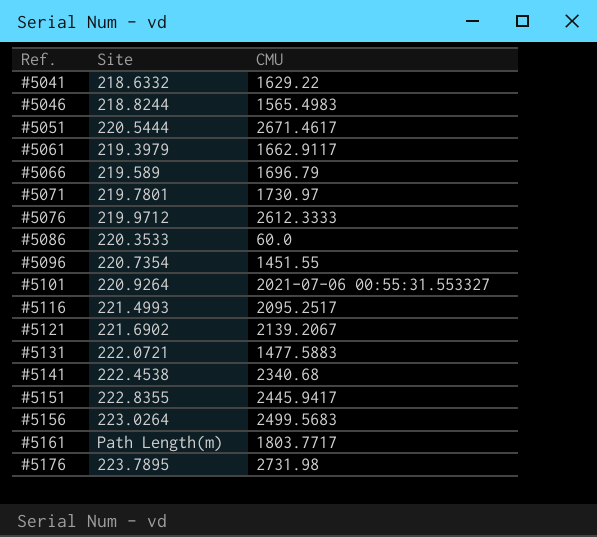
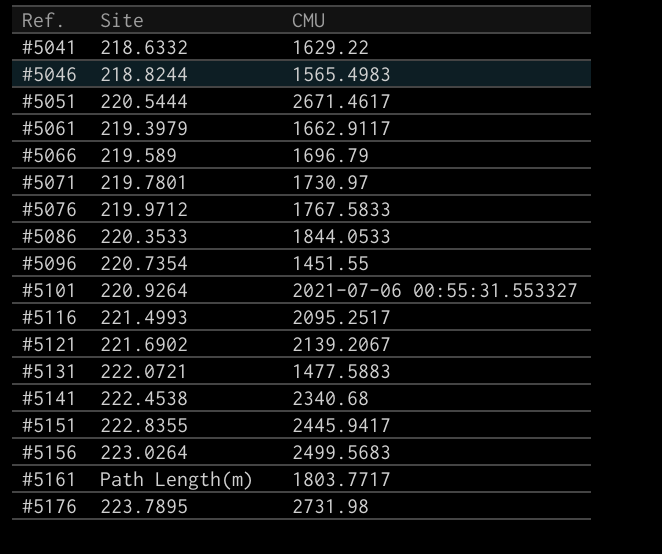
#5076 | CMU: 2612.3333 -> 1767.5833
#5086 | CMU: 60.0 -> 1844.0533

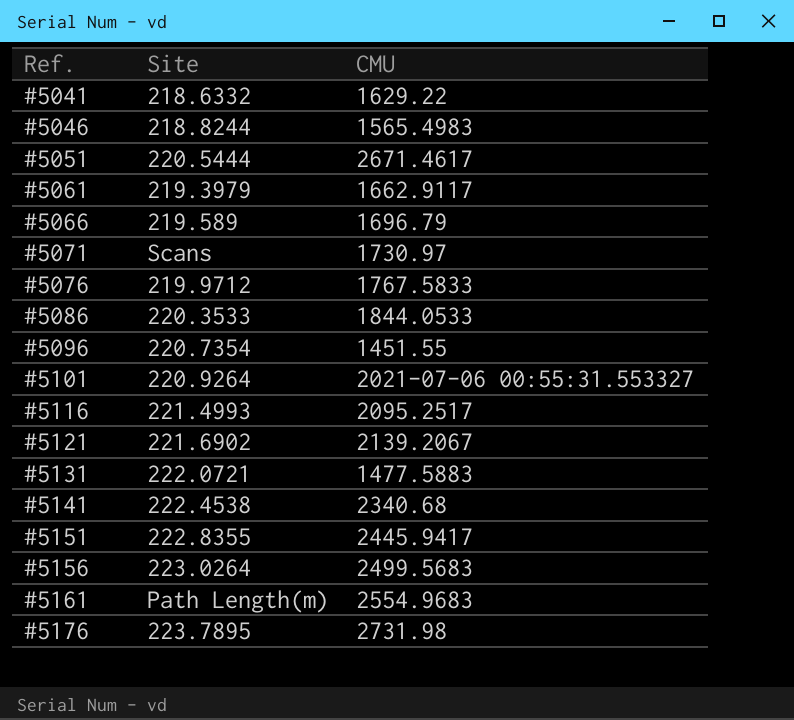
#5071 | Site: 219.7801 -> Scans
#5161 | CMU: 1803.7717 -> 2554.9683

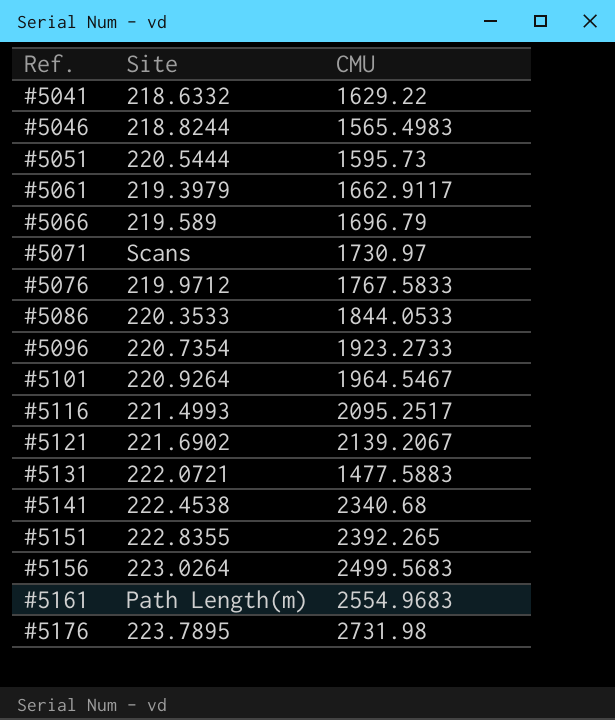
#5051 | CMU: 2671.4617 -> 1595.73
#5096 | CMU: 1451.55 -> 1923.2733
#5101 | CMU: 2021-07-06 00:55:31.553327 -> 1964.5467
#5151 | CMU: 2445.9417 -> 2392.265

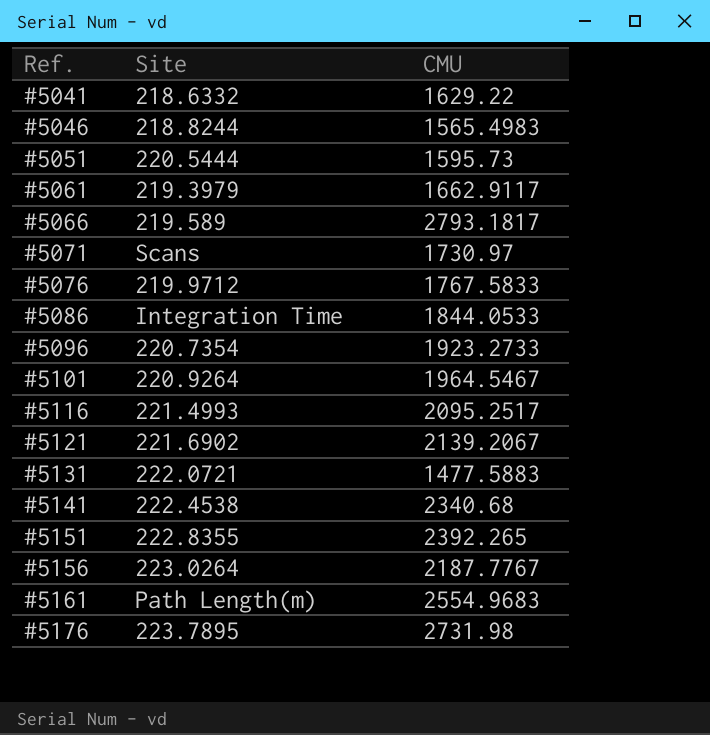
#5066 | CMU: 1696.79 -> 2793.1817
#5086 | Site: 220.3533 -> Integration Time
#5156 | CMU: 2499.5683 -> 2187.7767

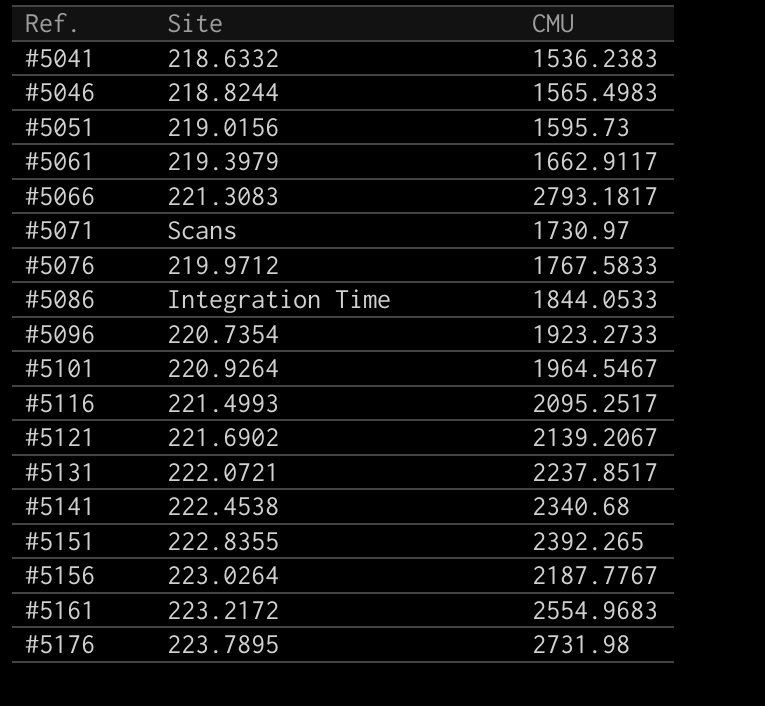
#5041 | CMU: 1629.22 -> 1536.2383
#5051 | Site: 220.5444 -> 219.0156
#5066 | Site: 219.589 -> 221.3083
#5131 | CMU: 1477.5883 -> 2237.8517
#5161 | Site: Path Length(m) -> 223.2172

